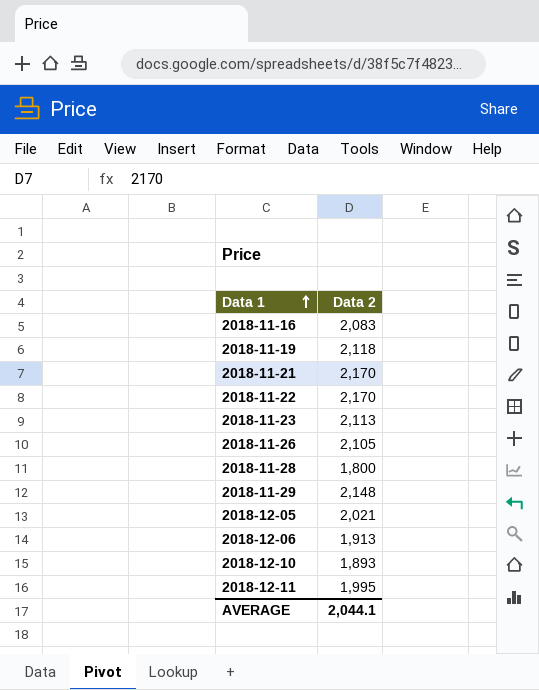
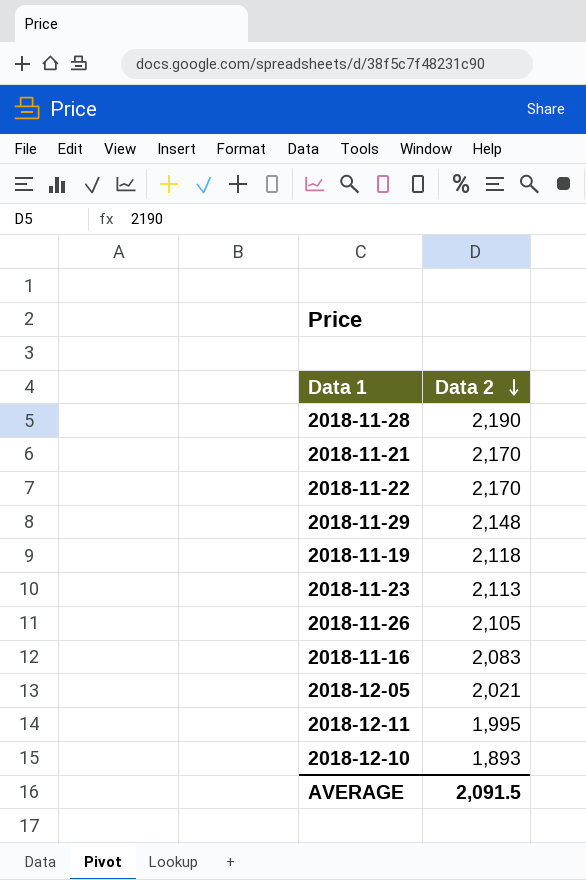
row order: Data 1 ascending -> Data 2 descending
row 2018-12-06: 1,913 -> none
2018-11-28 | Data 2: 1,800 -> 2,190
AVERAGE | Data 2: 2,044.1 -> 2,091.5

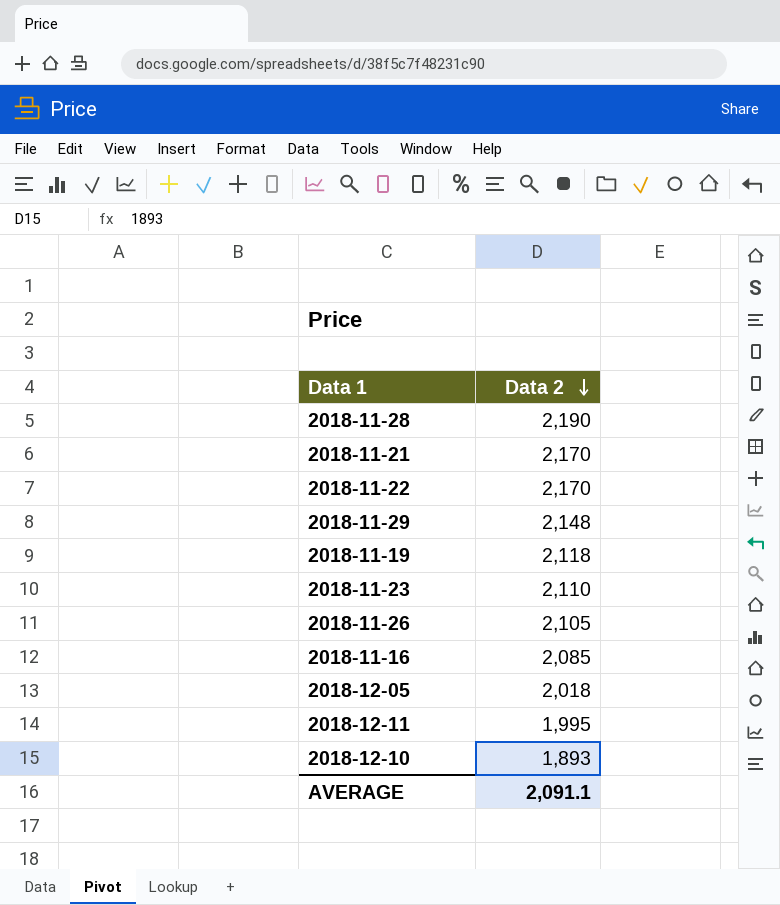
2018-11-23 | Data 2: 2,113 -> 2,110
2018-11-16 | Data 2: 2,083 -> 2,085
2018-12-05 | Data 2: 2,021 -> 2,018
AVERAGE | Data 2: 2,091.5 -> 2,091.1

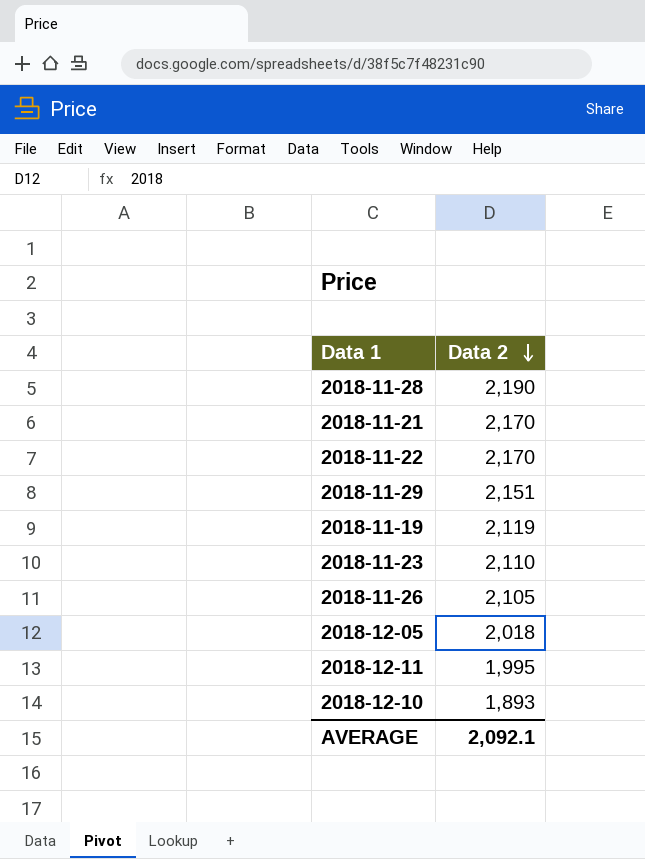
row 2018-11-16: 2,085 -> none
2018-11-29 | Data 2: 2,148 -> 2,151
2018-11-19 | Data 2: 2,118 -> 2,119
AVERAGE | Data 2: 2,091.1 -> 2,092.1

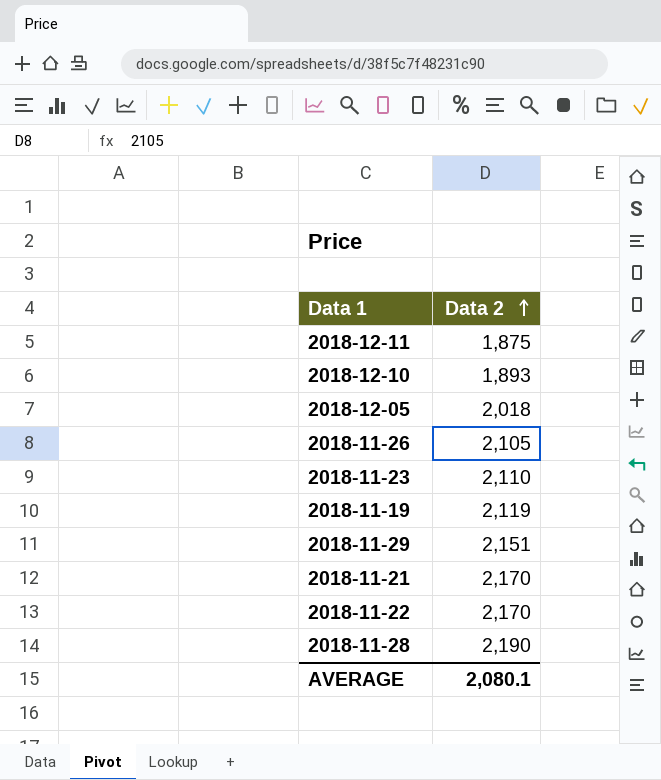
row order: Data 2 descending -> Data 2 ascending
2018-12-11 | Data 2: 1,995 -> 1,875
AVERAGE | Data 2: 2,092.1 -> 2,080.1

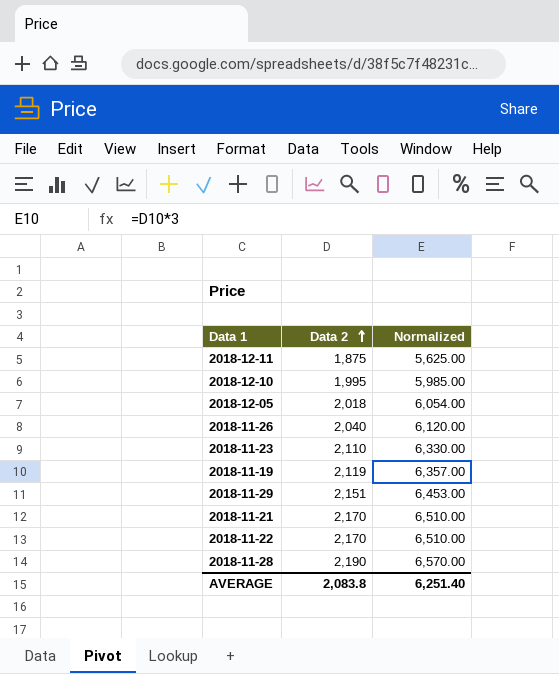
column Normalized | formula: none -> [Data 2] * 3
2018-12-10 | Data 2: 1,893 -> 1,995
2018-11-26 | Data 2: 2,105 -> 2,040
AVERAGE | Data 2: 2,080.1 -> 2,083.8

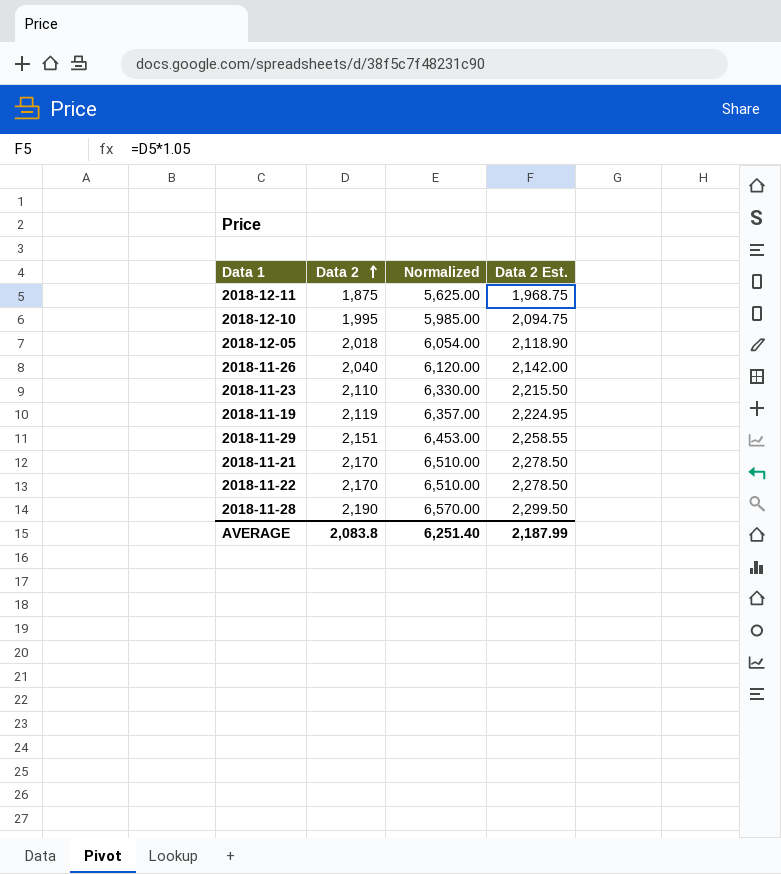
column Data 2 Est. | formula: none -> [Data 2] * 1.05

